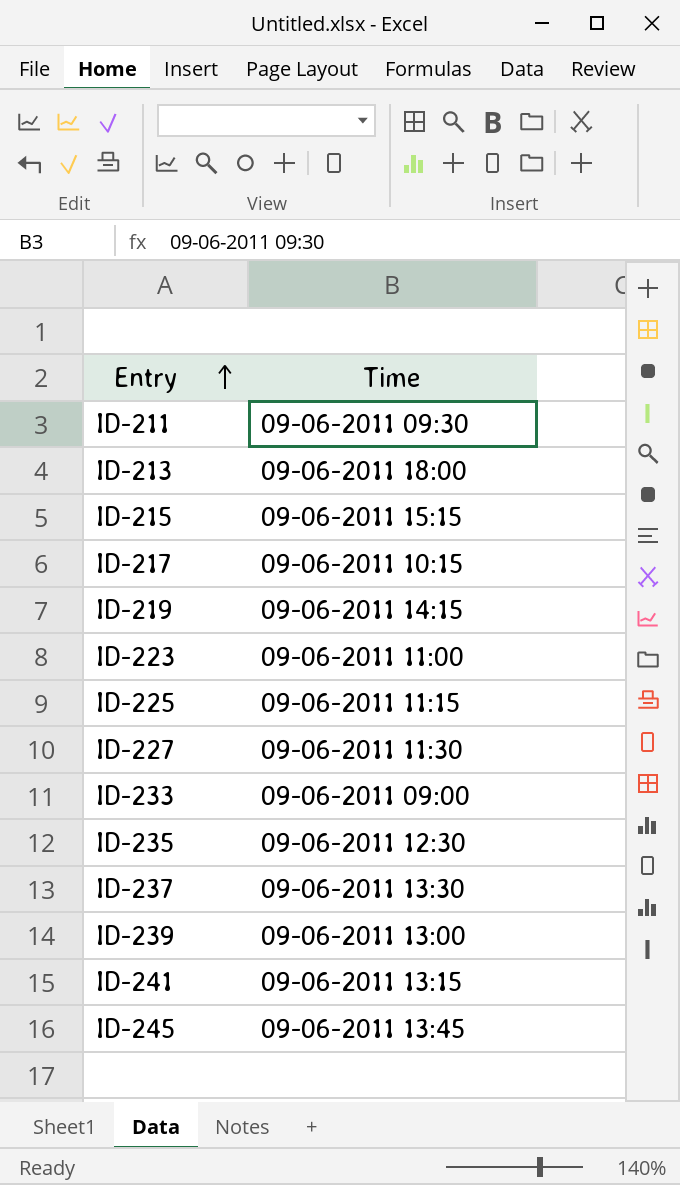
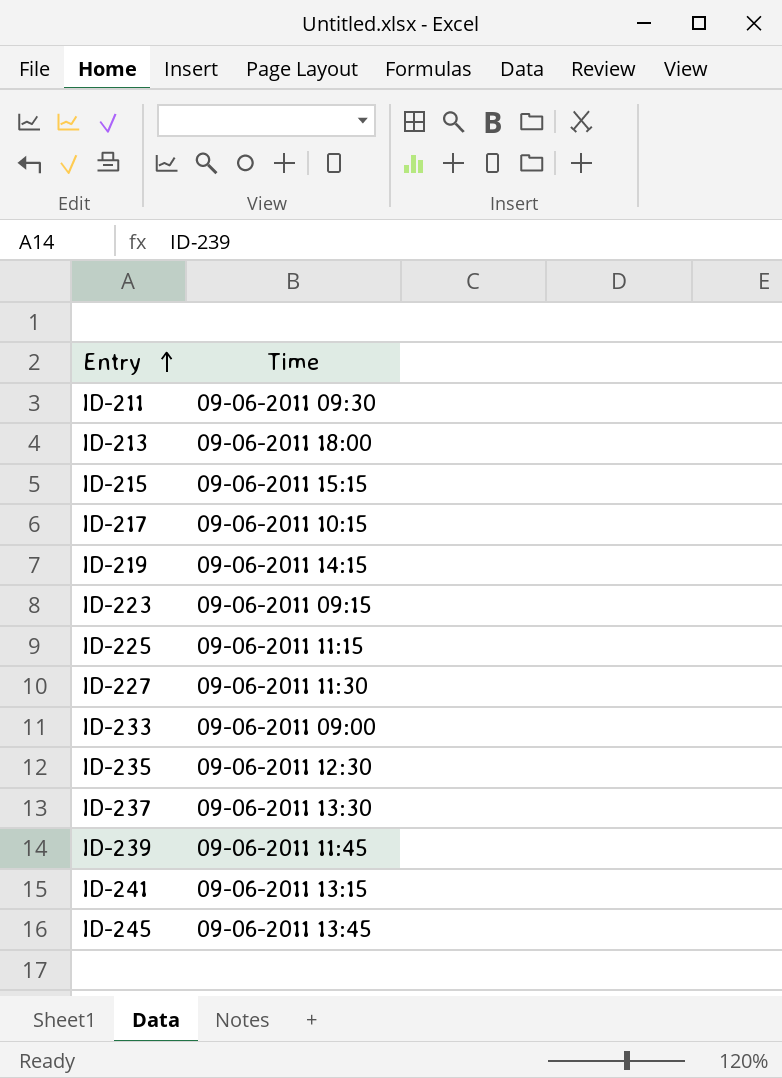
ID-223 | Time: 09-06-2011 11:00 -> 09-06-2011 09:15
ID-239 | Time: 09-06-2011 13:00 -> 09-06-2011 11:45

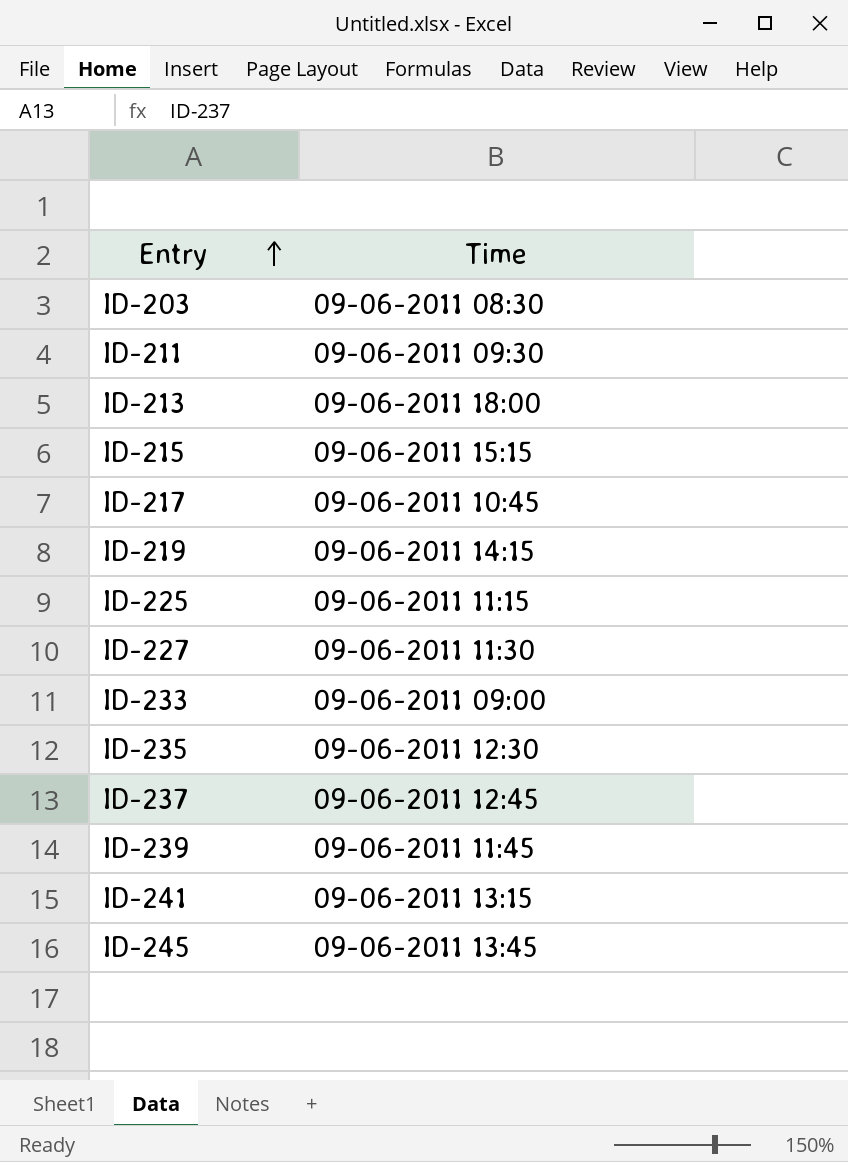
row ID-223: 09-06-2011 09:15 -> none
row ID-203: none -> 09-06-2011 08:30
ID-217 | Time: 09-06-2011 10:15 -> 09-06-2011 10:45
ID-237 | Time: 09-06-2011 13:30 -> 09-06-2011 12:45

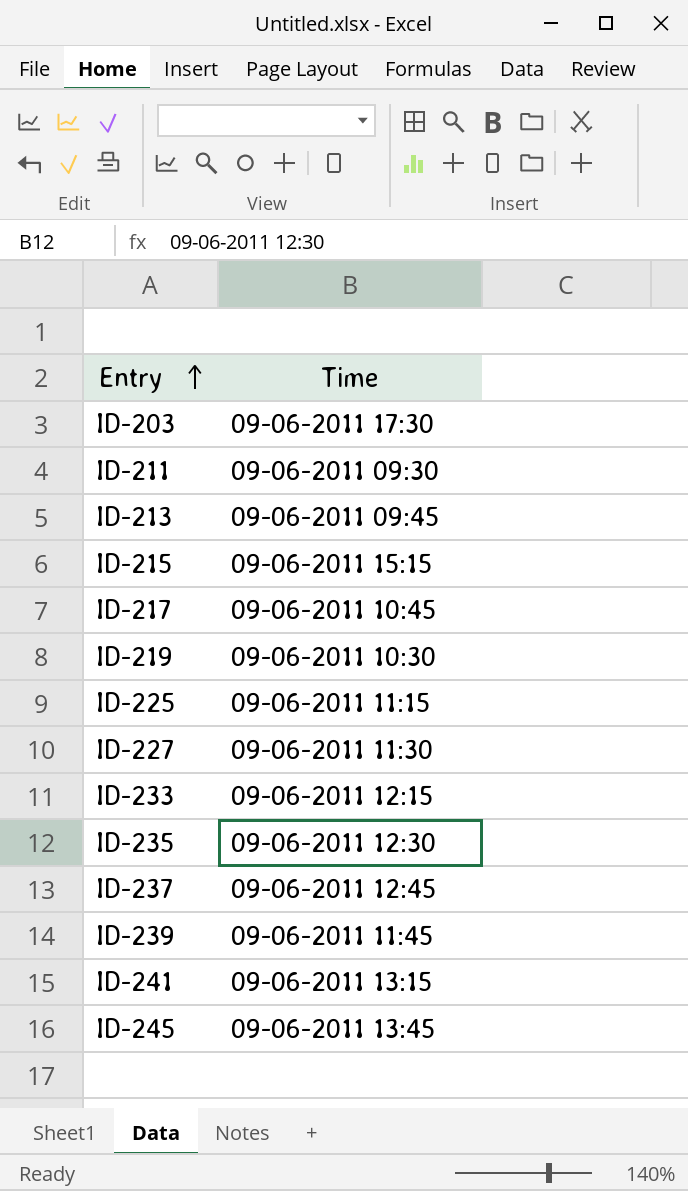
ID-203 | Time: 09-06-2011 08:30 -> 09-06-2011 17:30
ID-213 | Time: 09-06-2011 18:00 -> 09-06-2011 09:45
ID-219 | Time: 09-06-2011 14:15 -> 09-06-2011 10:30
ID-233 | Time: 09-06-2011 09:00 -> 09-06-2011 12:15

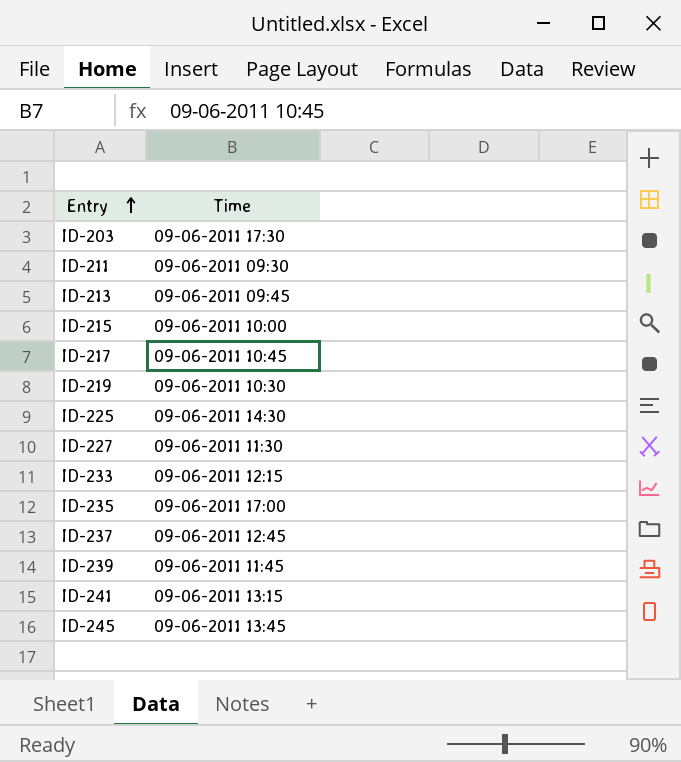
ID-215 | Time: 09-06-2011 15:15 -> 09-06-2011 10:00
ID-225 | Time: 09-06-2011 11:15 -> 09-06-2011 14:30
ID-235 | Time: 09-06-2011 12:30 -> 09-06-2011 17:00

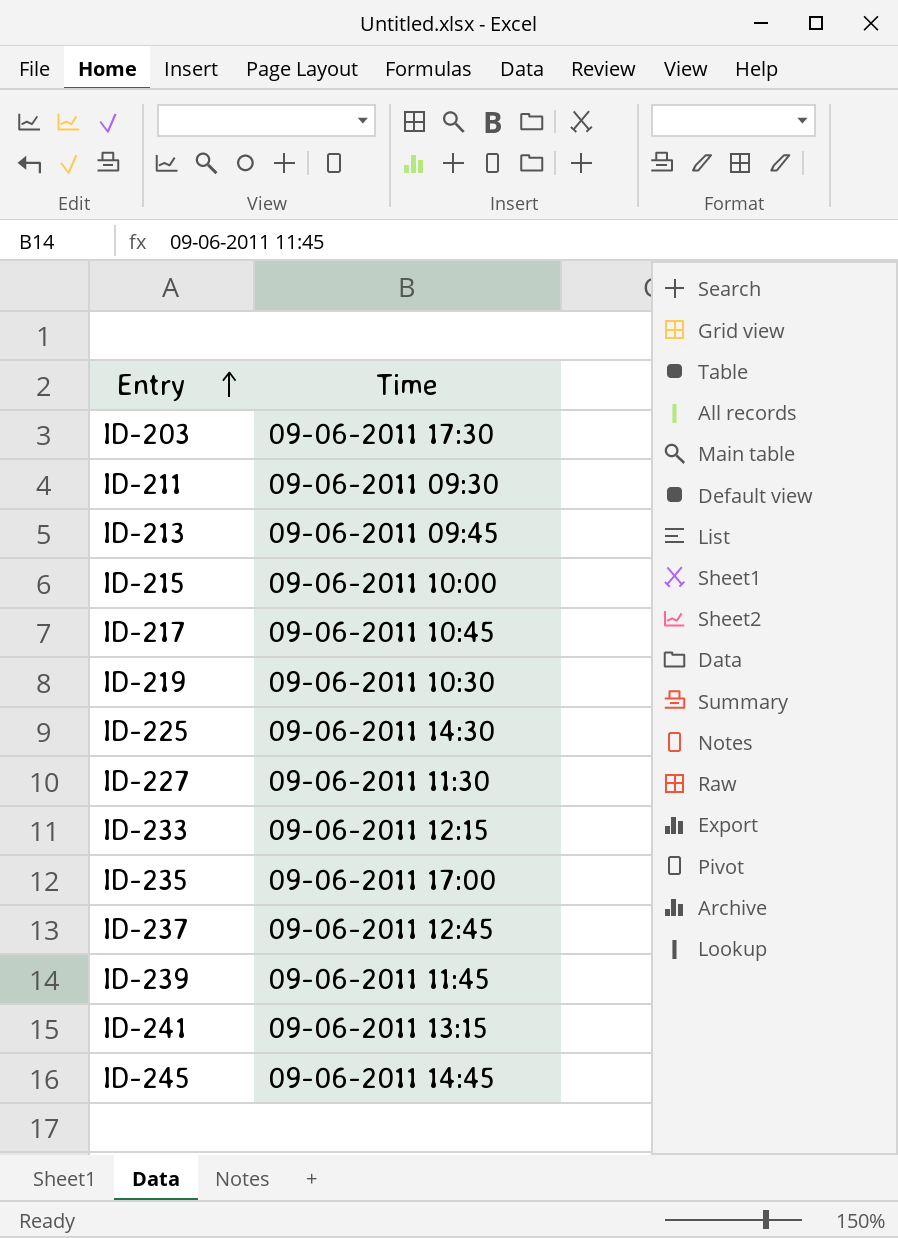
ID-245 | Time: 09-06-2011 13:45 -> 09-06-2011 14:45

